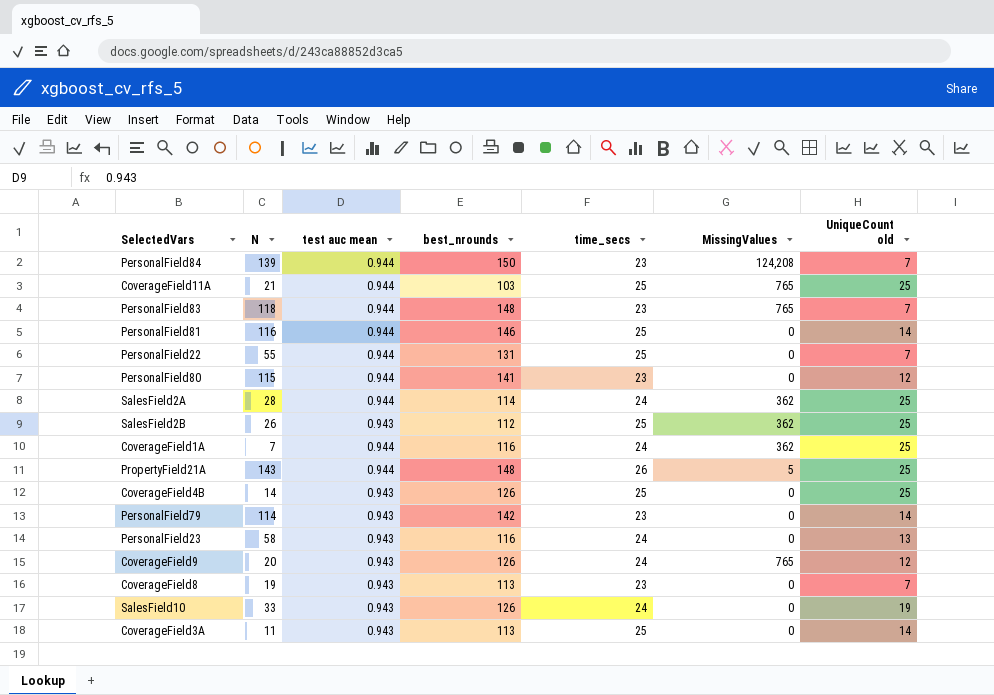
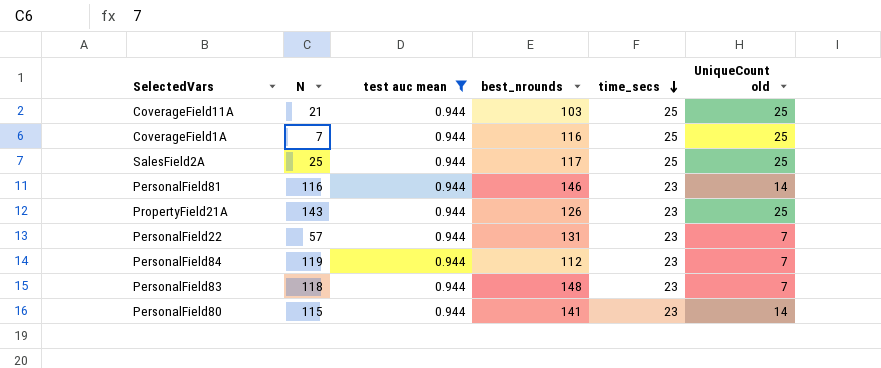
filter: none -> test auc mean = 0.944
row order: none -> time_secs descending
column MissingValues | position: 6 -> none
CoverageField1A | time_secs: 24 -> 25
SalesField2A | N: 28 -> 25
SalesField2A | best_nrounds: 114 -> 117
SalesField2A | time_secs: 24 -> 25
PersonalField81 | time_secs: 25 -> 23
PropertyField21A | best_nrounds: 148 -> 126
PropertyField21A | time_secs: 26 -> 23
PersonalField22 | N: 55 -> 57
PersonalField22 | time_secs: 25 -> 23
PersonalField84 | N: 139 -> 119
PersonalField84 | best_nrounds: 150 -> 112
PersonalField80 | UniqueCount old: 12 -> 14

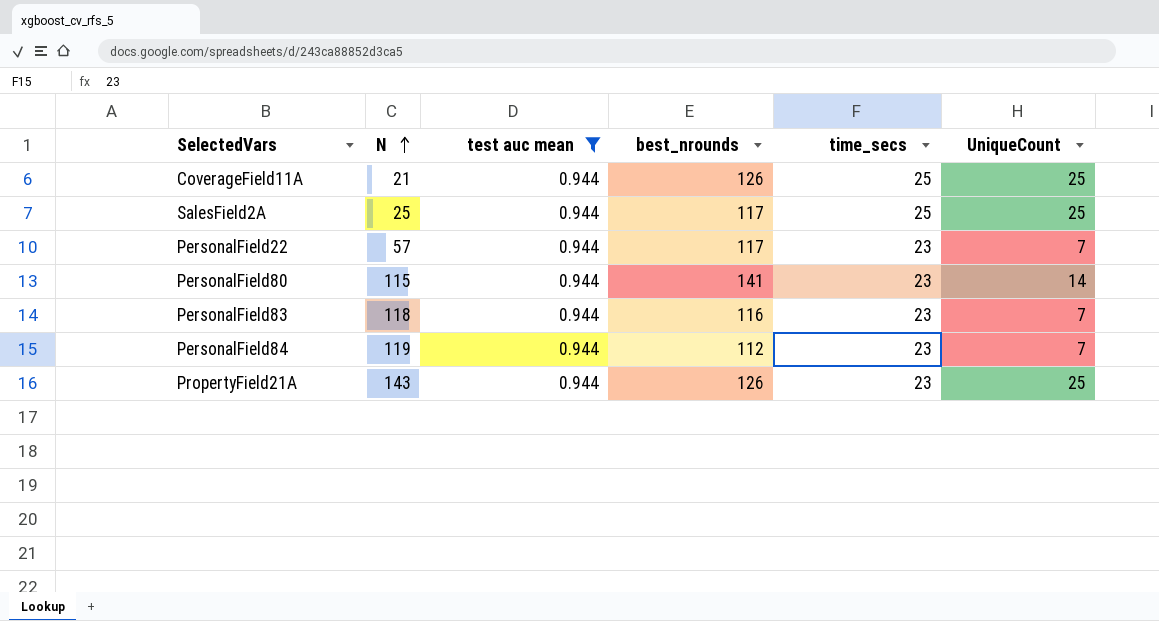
row order: time_secs descending -> N ascending
column name: UniqueCount old -> UniqueCount
row CoverageField1A: 7 | 0.944 | 116 | 25 | 25 -> none
row PersonalField81: 116 | 0.944 | 146 | 23 | 14 -> none
CoverageField11A | best_nrounds: 103 -> 126
PersonalField22 | best_nrounds: 131 -> 117
PersonalField83 | best_nrounds: 148 -> 116

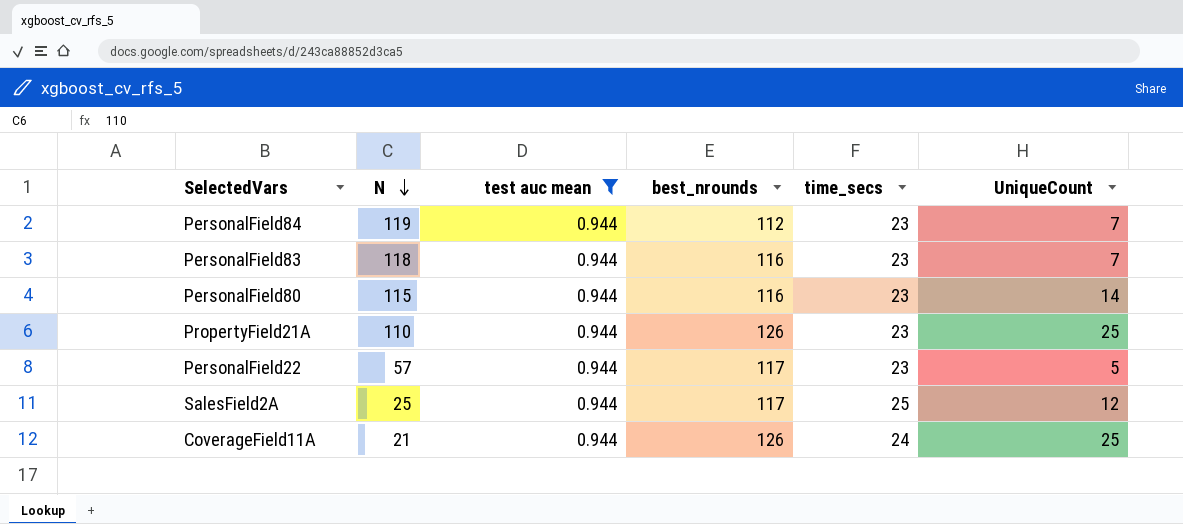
row order: N ascending -> N descending
PersonalField80 | best_nrounds: 141 -> 116
PropertyField21A | N: 143 -> 110
PersonalField22 | UniqueCount: 7 -> 5
SalesField2A | UniqueCount: 25 -> 12
CoverageField11A | time_secs: 25 -> 24

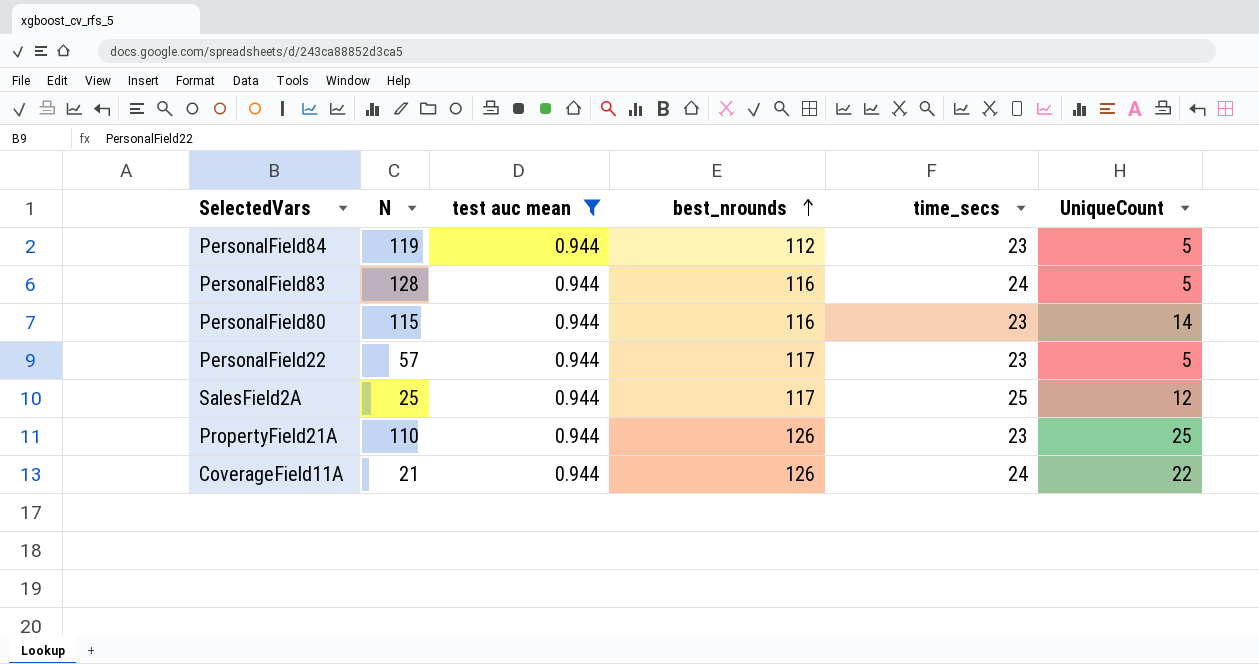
row order: N descending -> best_nrounds ascending
PersonalField84 | UniqueCount: 7 -> 5
PersonalField83 | N: 118 -> 128
PersonalField83 | time_secs: 23 -> 24
PersonalField83 | UniqueCount: 7 -> 5
CoverageField11A | UniqueCount: 25 -> 22

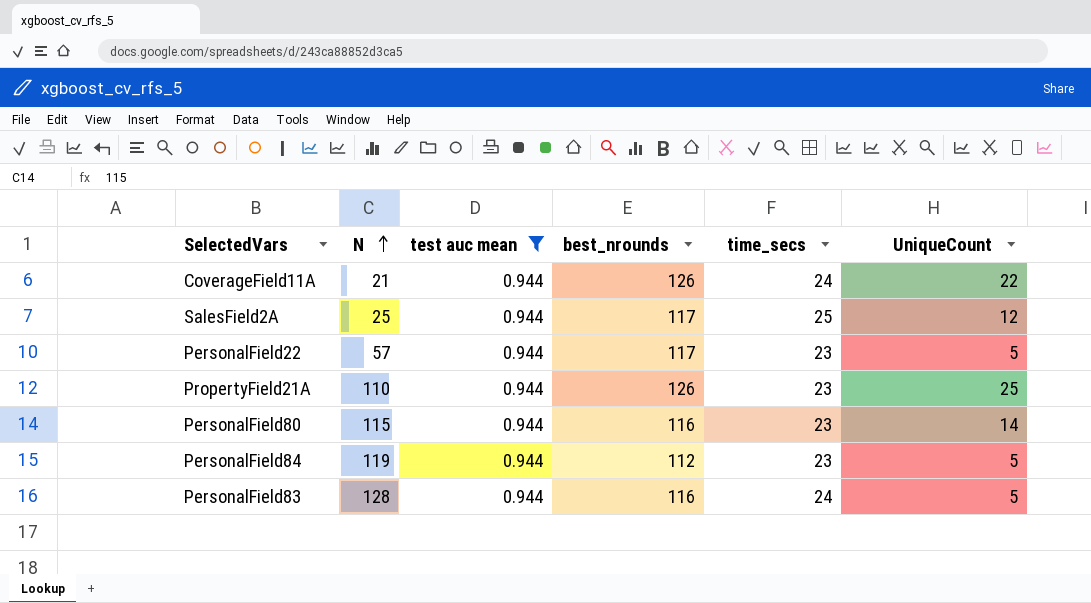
row order: best_nrounds ascending -> N ascending

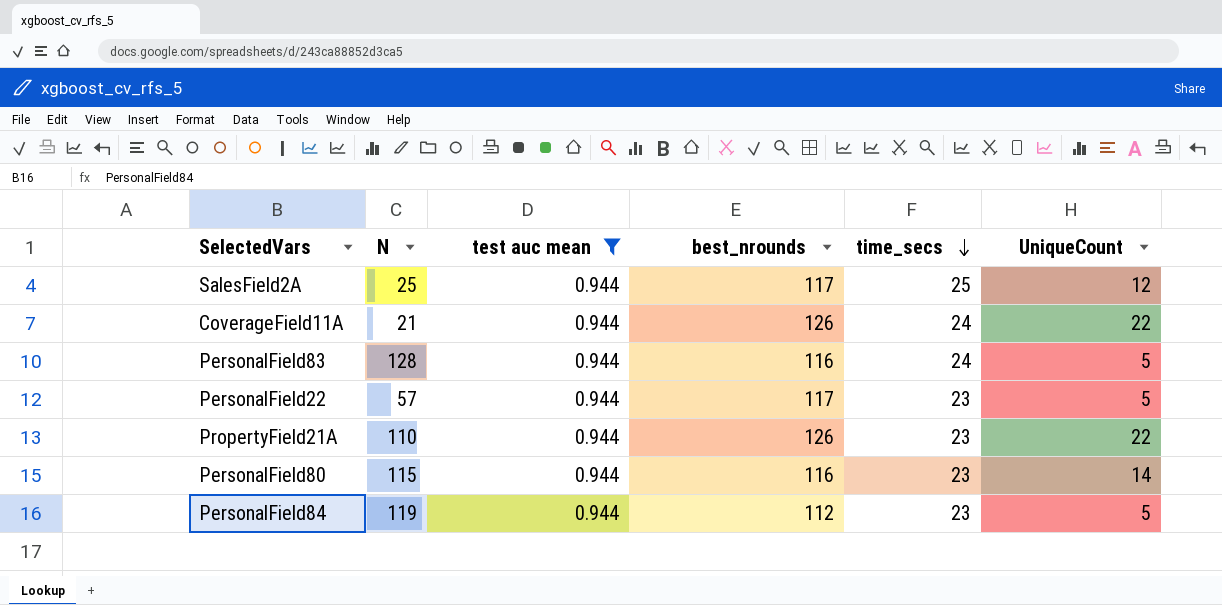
row order: N ascending -> time_secs descending
PropertyField21A | UniqueCount: 25 -> 22

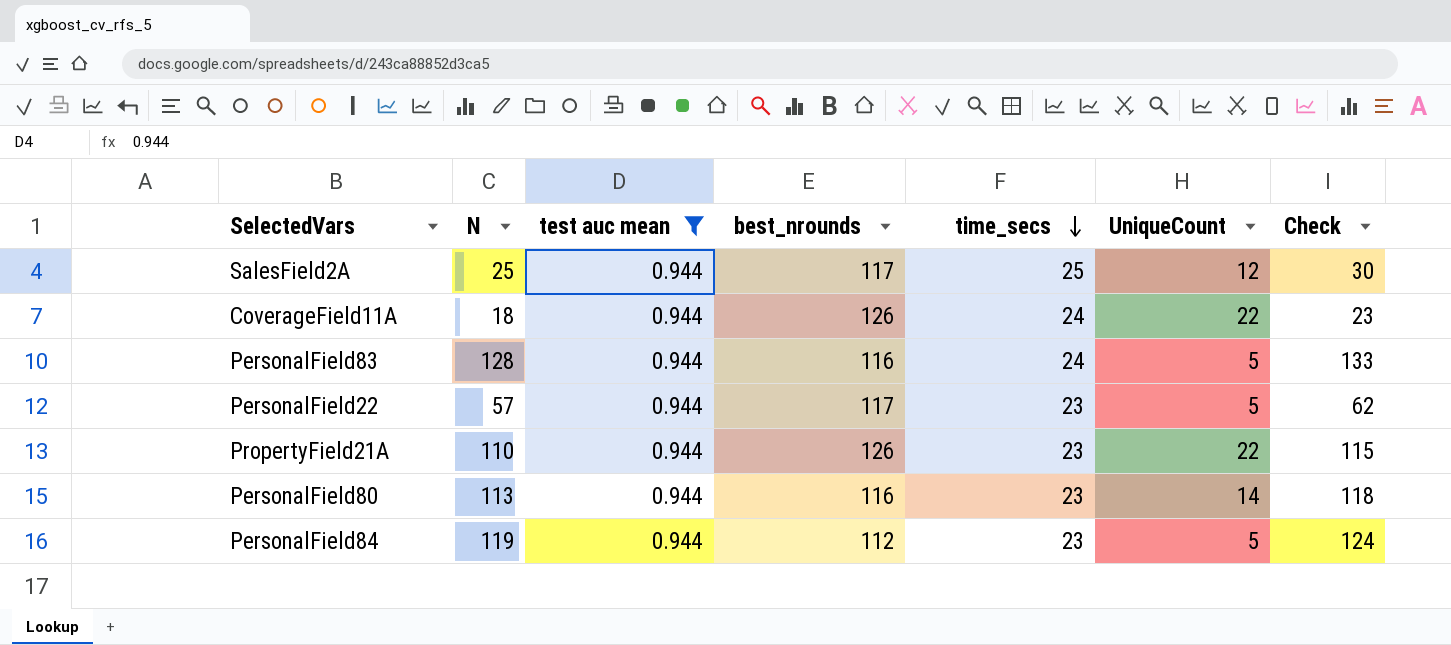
column Check | formula: none -> [N] + 5
CoverageField11A | N: 21 -> 18
PersonalField80 | N: 115 -> 113

